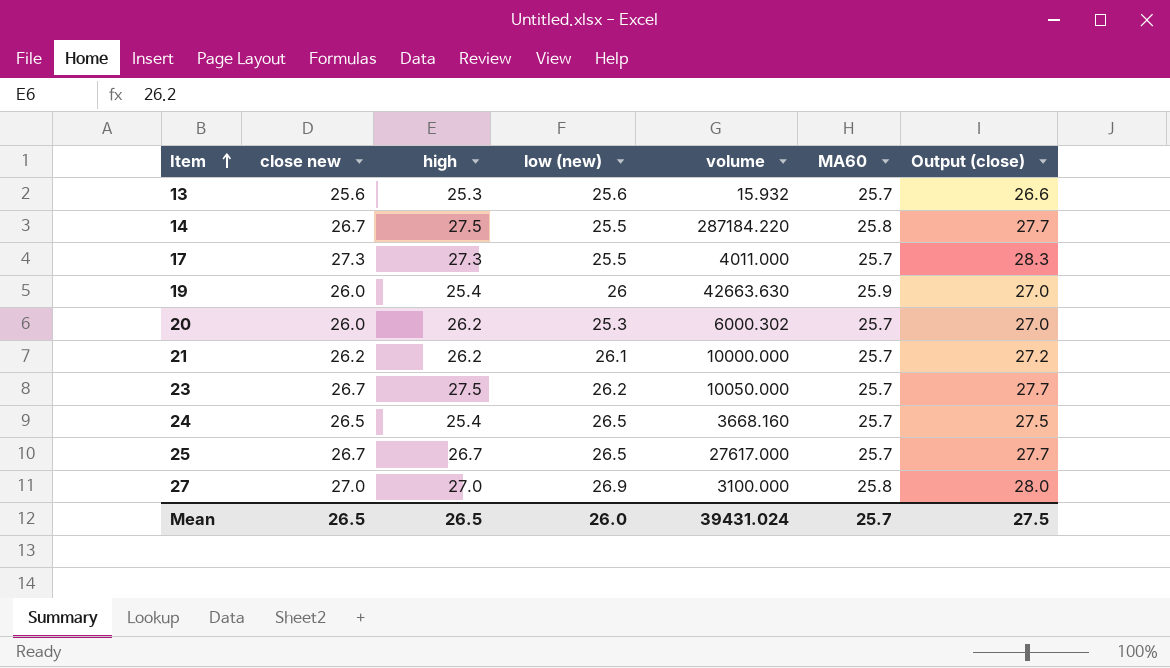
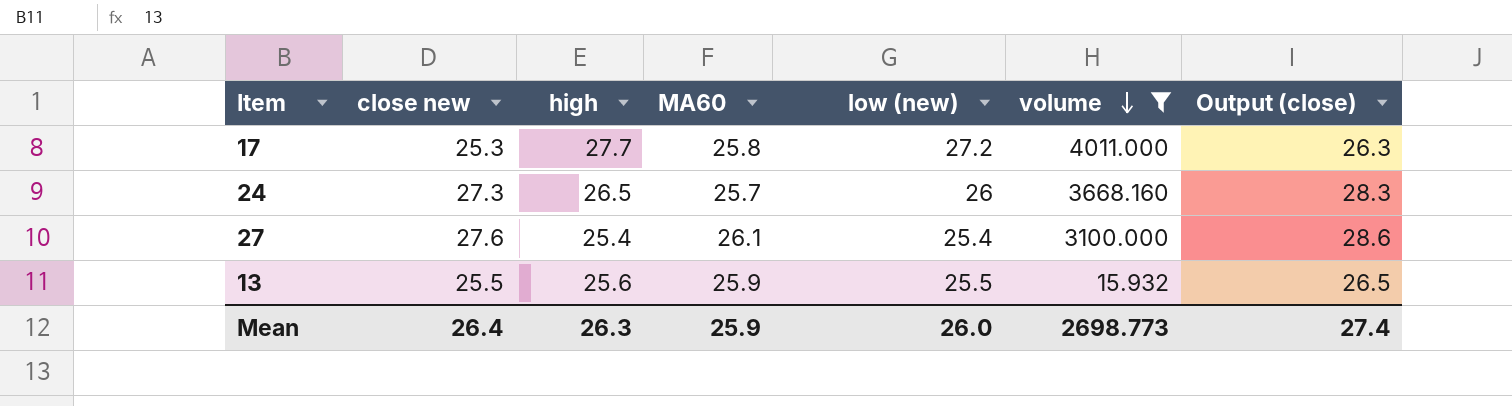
filter: none -> volume <= 4011.000
row order: Item ascending -> volume descending
column MA60 | position: 6 -> 4
17 | close new: 27.3 -> 25.3
17 | high: 27.3 -> 27.7
17 | MA60: 25.7 -> 25.8
17 | low (new): 25.5 -> 27.2
17 | Output (close): 28.3 -> 26.3
24 | close new: 26.5 -> 27.3
24 | high: 25.4 -> 26.5
24 | low (new): 26.5 -> 26
24 | Output (close): 27.5 -> 28.3
27 | close new: 27.0 -> 27.6
27 | high: 27.0 -> 25.4
27 | MA60: 25.8 -> 26.1
27 | low (new): 26.9 -> 25.4
27 | Output (close): 28.0 -> 28.6
13 | close new: 25.6 -> 25.5
13 | high: 25.3 -> 25.6
13 | MA60: 25.7 -> 25.9
13 | low (new): 25.6 -> 25.5
13 | Output (close): 26.6 -> 26.5
Mean | close new: 26.5 -> 26.4
Mean | high: 26.5 -> 26.3
Mean | MA60: 25.7 -> 25.9
Mean | volume: 39431.024 -> 2698.773
Mean | Output (close): 27.5 -> 27.4

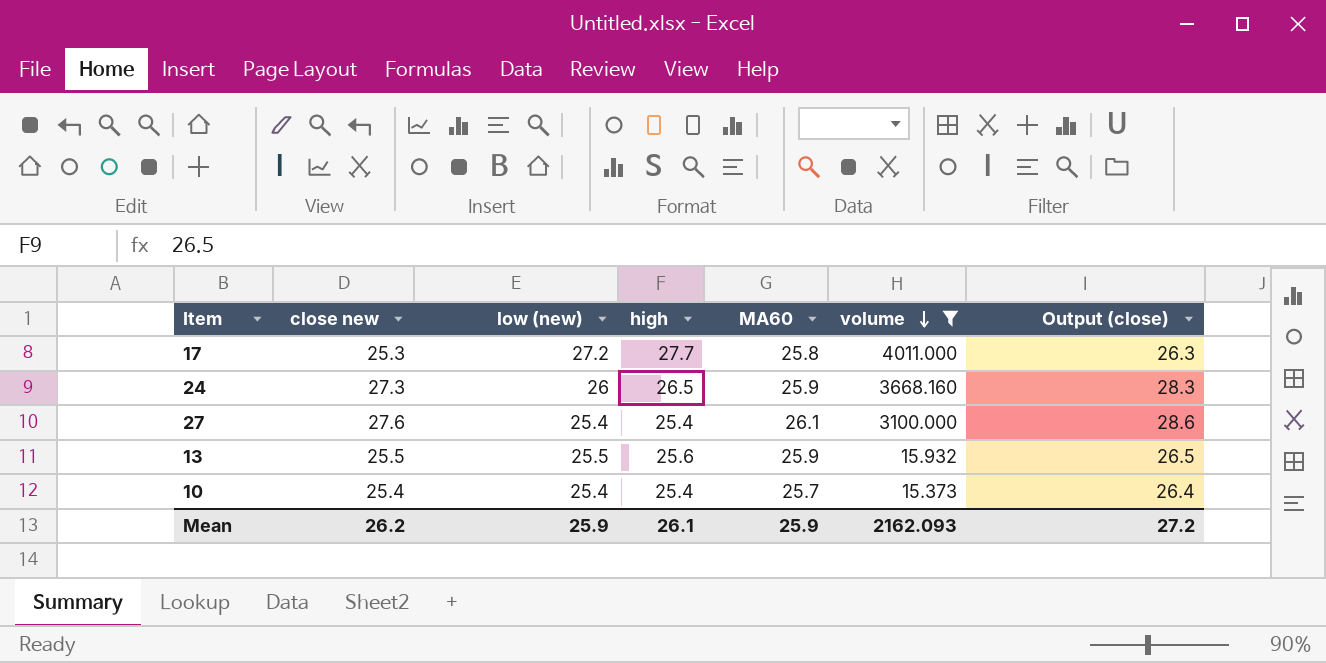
column low (new) | position: 5 -> 3
24 | MA60: 25.7 -> 25.9
row 10: none -> 25.4 | 25.4 | 25.4 | 25.7 | 15.373 | 26.4
Mean | close new: 26.4 -> 26.2
Mean | low (new): 26.0 -> 25.9
Mean | high: 26.3 -> 26.1
Mean | volume: 2698.773 -> 2162.093
Mean | Output (close): 27.4 -> 27.2

